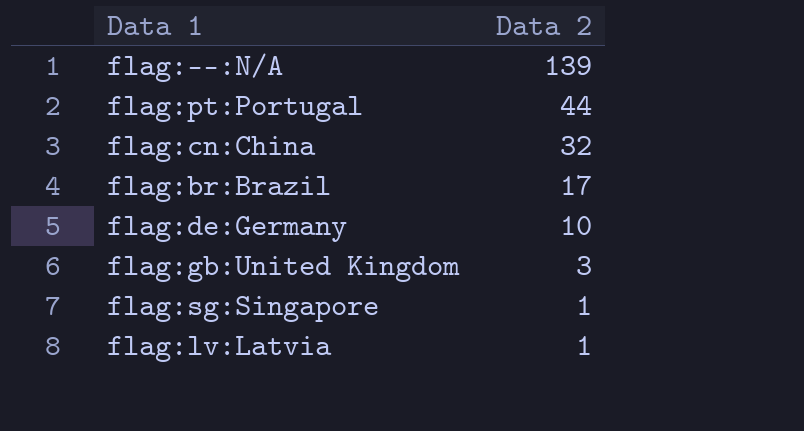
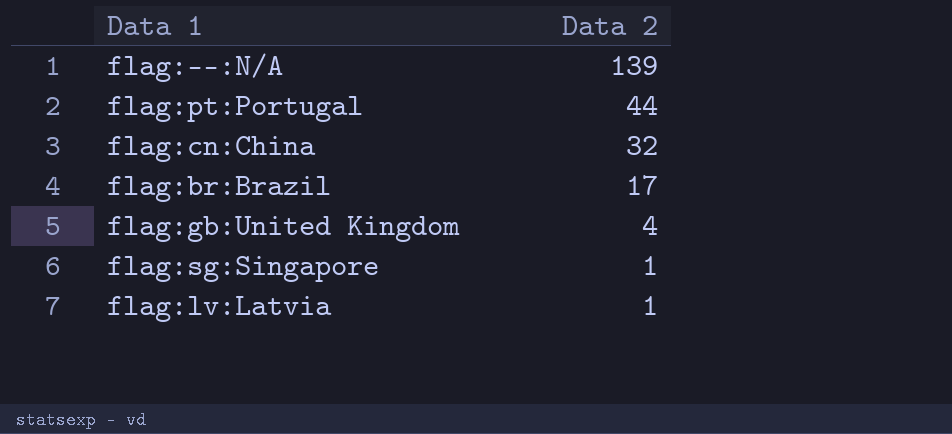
row flag:de:Germany: 10 -> none
flag:gb:United Kingdom | Data 2: 3 -> 4

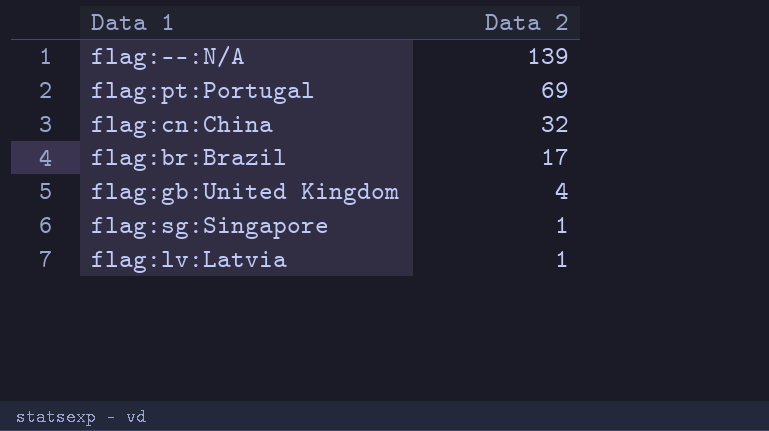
flag:pt:Portugal | Data 2: 44 -> 69

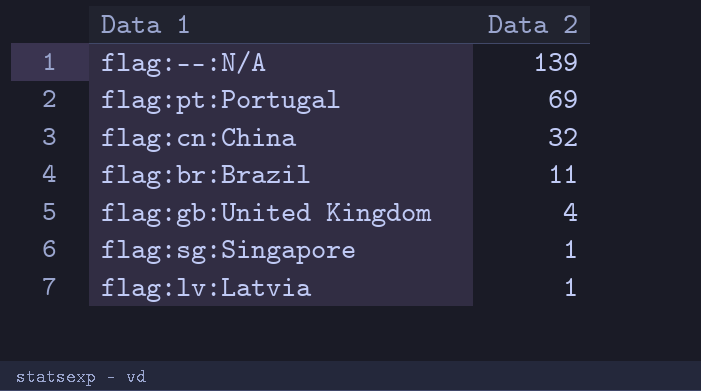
flag:br:Brazil | Data 2: 17 -> 11

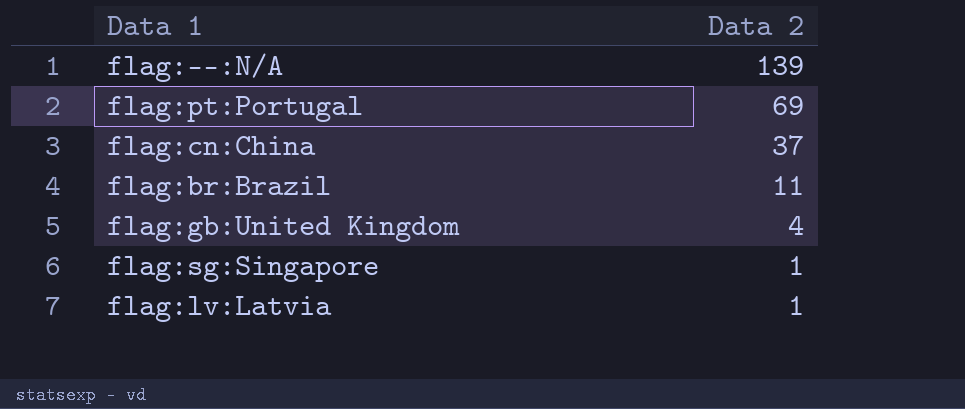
flag:cn:China | Data 2: 32 -> 37

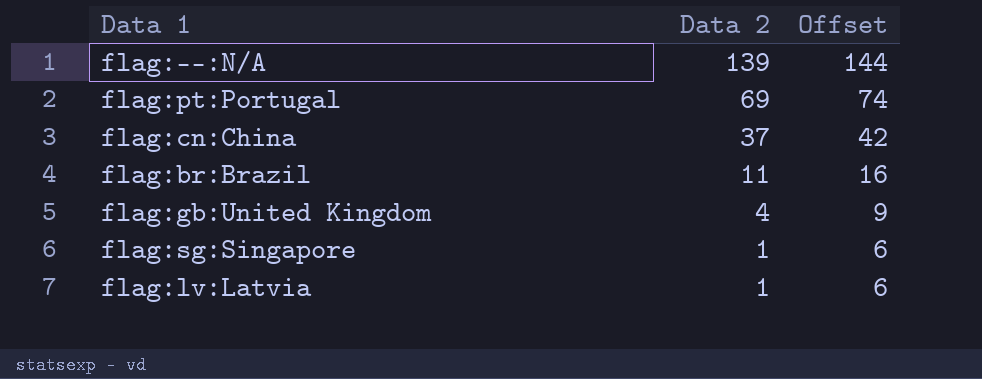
column Offset | formula: none -> [Data 2] + 5

